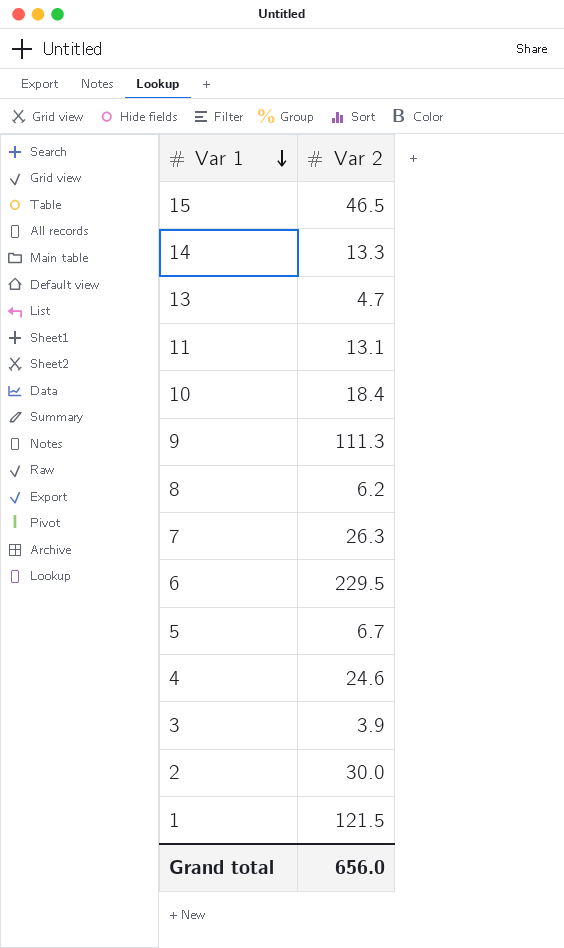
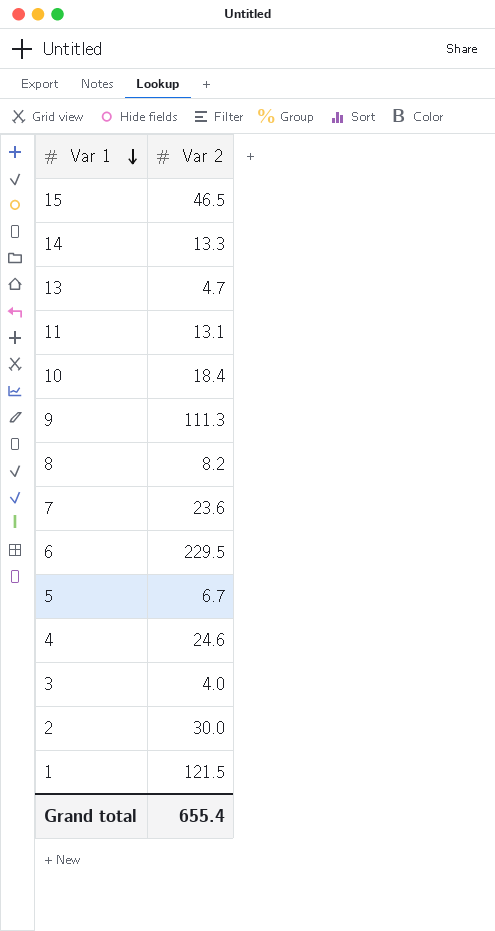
8 | Var 2: 6.2 -> 8.2
7 | Var 2: 26.3 -> 23.6
3 | Var 2: 3.9 -> 4.0
Grand total | Var 2: 656.0 -> 655.4

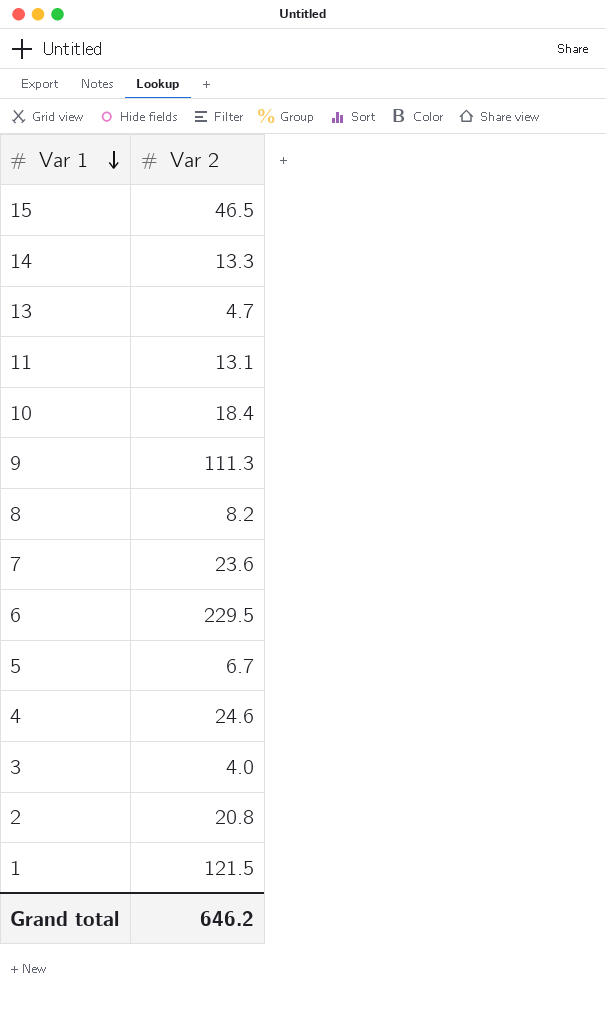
2 | Var 2: 30.0 -> 20.8
Grand total | Var 2: 655.4 -> 646.2

